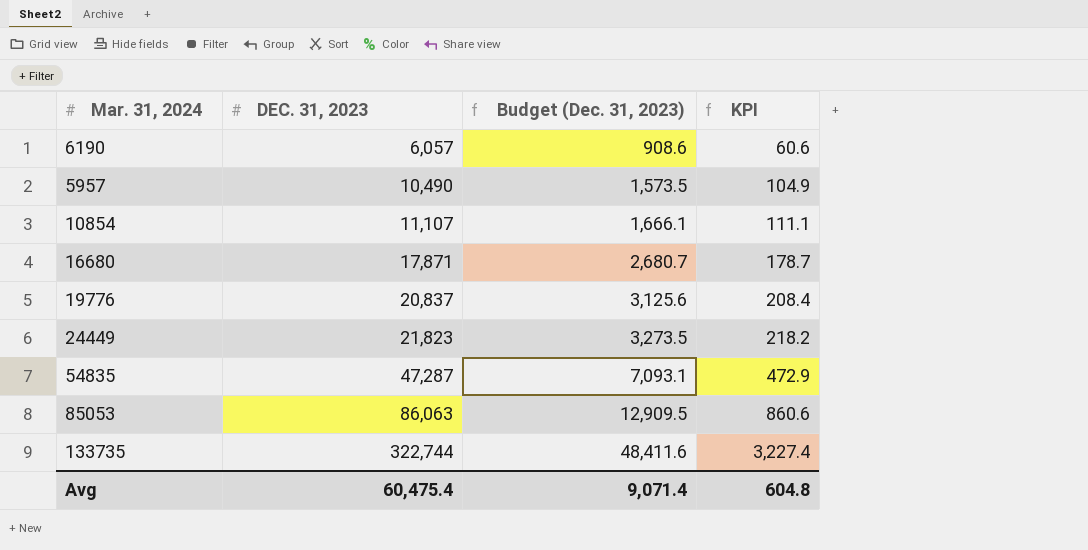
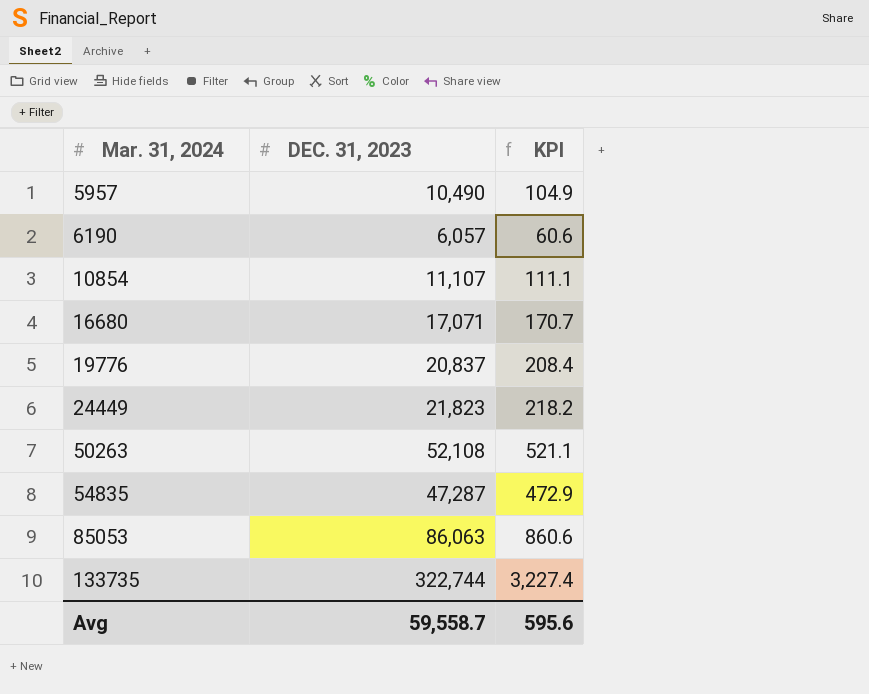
row order: DEC. 31, 2023 ascending -> Mar. 31, 2024 ascending
column Budget (Dec. 31, 2023) | formula: [DEC. 31, 2023] * 0.15 -> none
16680 | DEC. 31, 2023: 17,871 -> 17,071
16680 | KPI: 178.7 -> 170.7
row 50263: none -> 52,108 | 521.1
Avg | DEC. 31, 2023: 60,475.4 -> 59,558.7
Avg | KPI: 604.8 -> 595.6

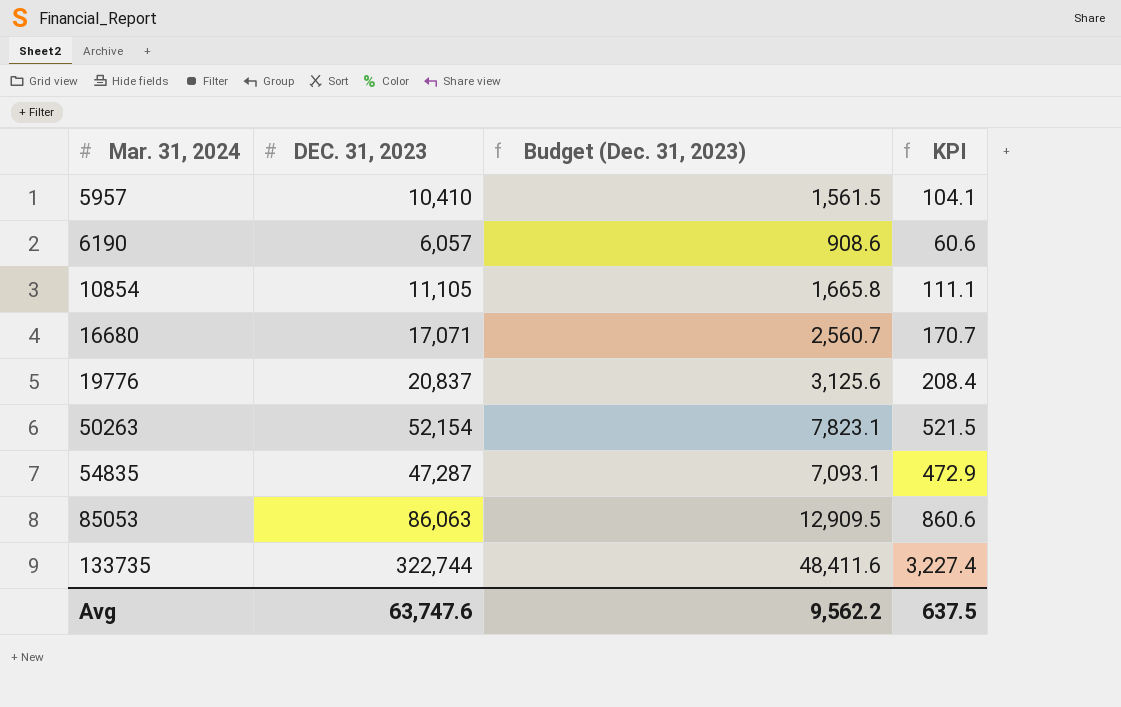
column Budget (Dec. 31, 2023) | formula: none -> [DEC. 31, 2023] * 0.15
row 24449: 21,823 | 218.2 -> none
5957 | DEC. 31, 2023: 10,490 -> 10,410
5957 | KPI: 104.9 -> 104.1
10854 | DEC. 31, 2023: 11,107 -> 11,105
50263 | DEC. 31, 2023: 52,108 -> 52,154
50263 | KPI: 521.1 -> 521.5
Avg | DEC. 31, 2023: 59,558.7 -> 63,747.6
Avg | KPI: 595.6 -> 637.5

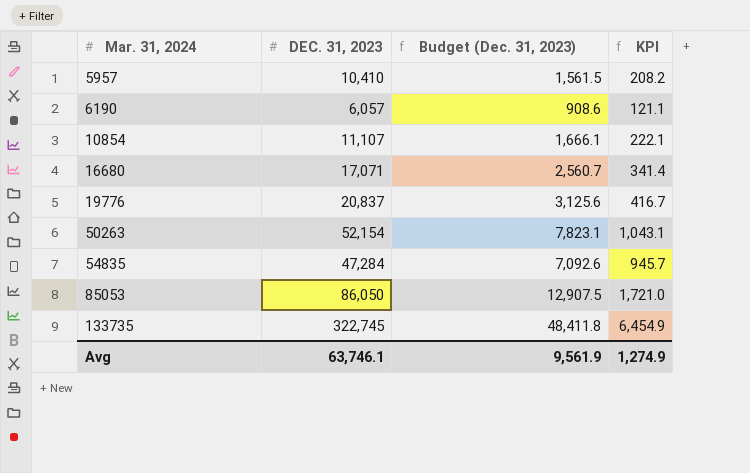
column KPI | formula: [DEC. 31, 2023] * 0.01 -> [DEC. 31, 2023] * 0.02
10854 | DEC. 31, 2023: 11,105 -> 11,107
10854 | Budget (Dec. 31, 2023): 1,665.8 -> 1,666.1
54835 | DEC. 31, 2023: 47,287 -> 47,284
54835 | Budget (Dec. 31, 2023): 7,093.1 -> 7,092.6
85053 | DEC. 31, 2023: 86,063 -> 86,050
85053 | Budget (Dec. 31, 2023): 12,909.5 -> 12,907.5
133735 | DEC. 31, 2023: 322,744 -> 322,745
133735 | Budget (Dec. 31, 2023): 48,411.6 -> 48,411.8
Avg | DEC. 31, 2023: 63,747.6 -> 63,746.1
Avg | Budget (Dec. 31, 2023): 9,562.2 -> 9,561.9
Avg | KPI: 637.5 -> 1,274.9

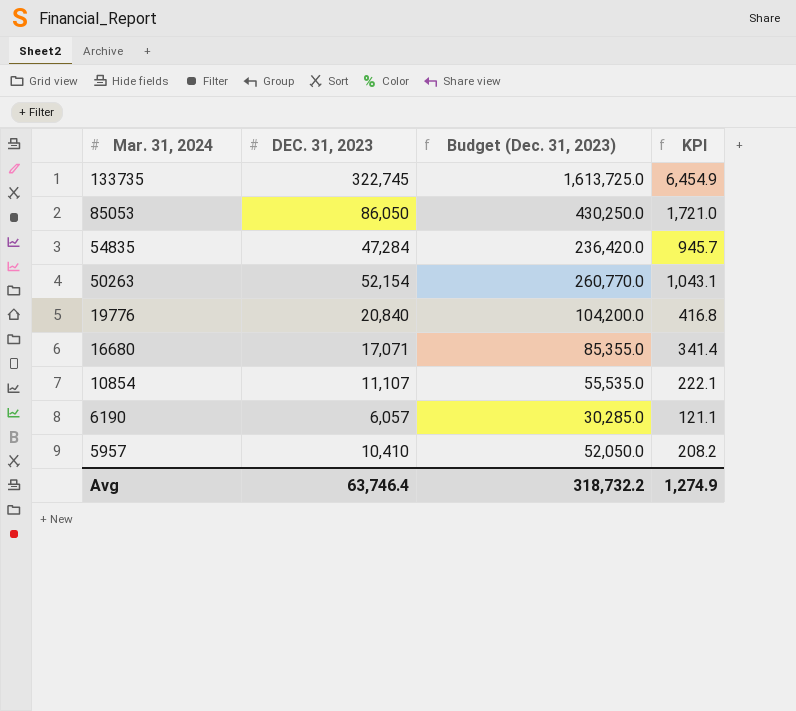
row order: Mar. 31, 2024 ascending -> Mar. 31, 2024 descending
column Budget (Dec. 31, 2023) | formula: [DEC. 31, 2023] * 0.15 -> [DEC. 31, 2023] * 5
19776 | DEC. 31, 2023: 20,837 -> 20,840
19776 | KPI: 416.7 -> 416.8
Avg | DEC. 31, 2023: 63,746.1 -> 63,746.4
Avg | Budget (Dec. 31, 2023): 9,561.9 -> 318,732.2

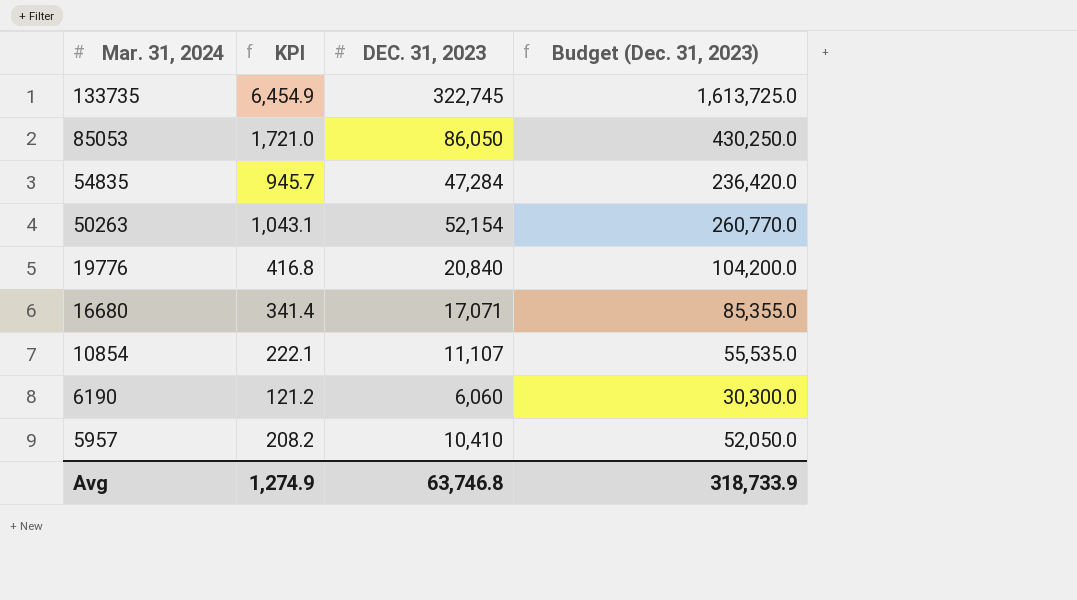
column KPI | position: 4 -> 2
6190 | KPI: 121.1 -> 121.2
6190 | DEC. 31, 2023: 6,057 -> 6,060
6190 | Budget (Dec. 31, 2023): 30,285.0 -> 30,300.0
Avg | DEC. 31, 2023: 63,746.4 -> 63,746.8
Avg | Budget (Dec. 31, 2023): 318,732.2 -> 318,733.9

